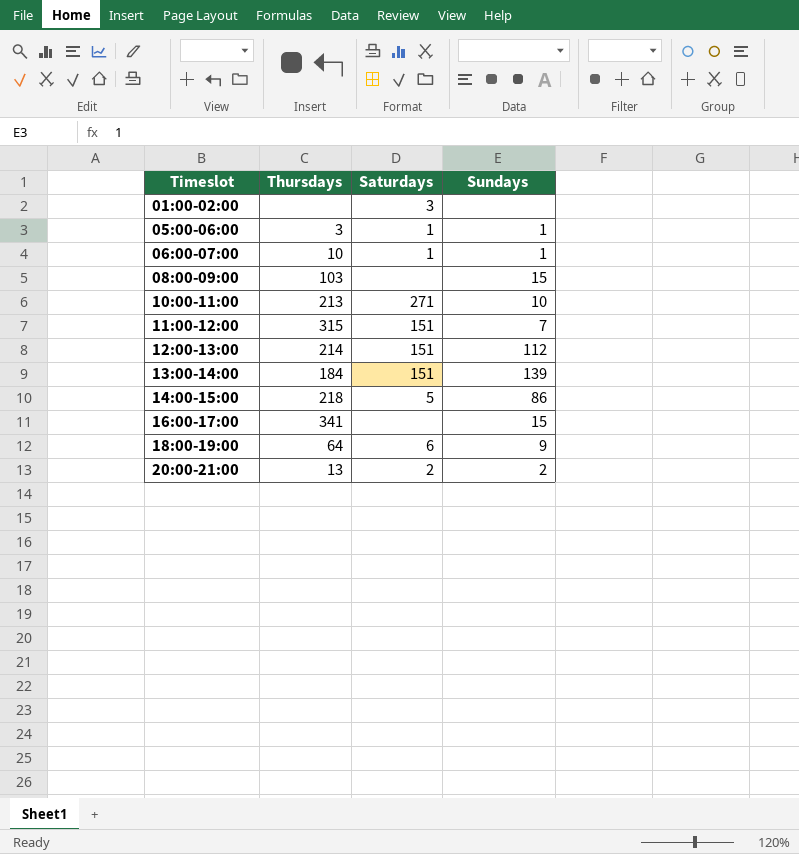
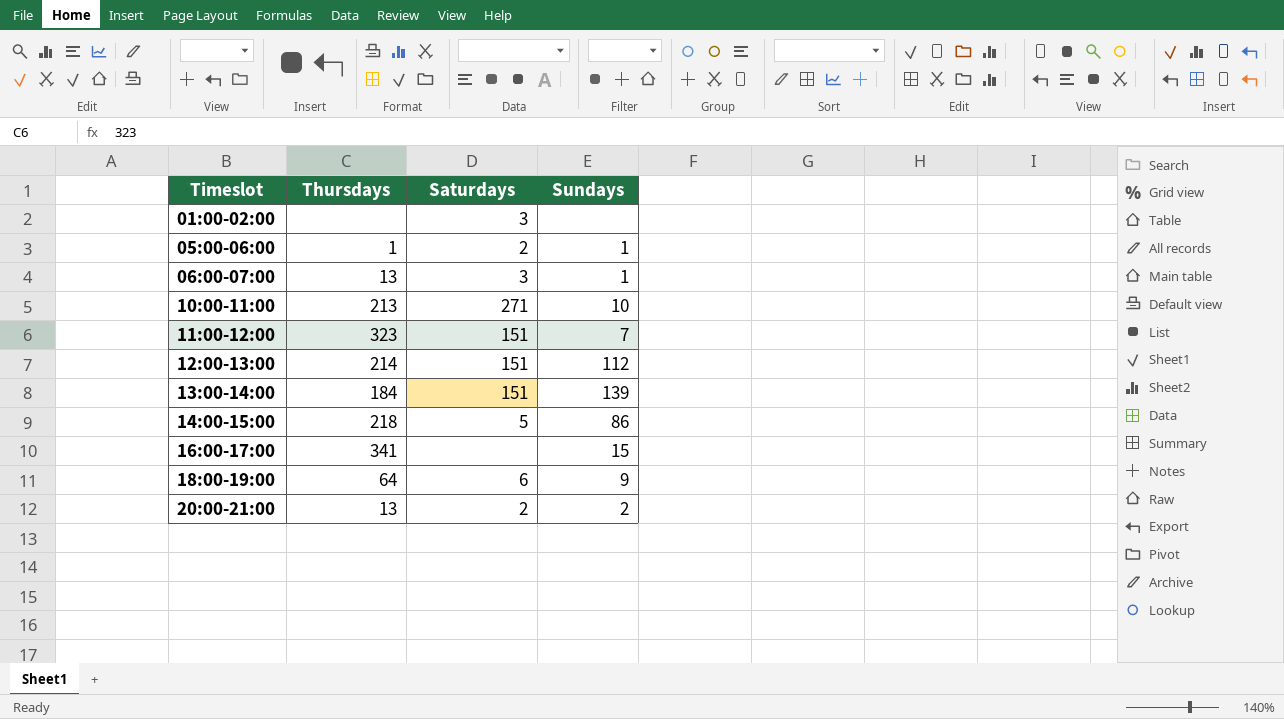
row 08:00-09:00: 103 | none | 15 -> none
05:00-06:00 | Thursdays: 3 -> 1
05:00-06:00 | Saturdays: 1 -> 2
06:00-07:00 | Thursdays: 10 -> 13
06:00-07:00 | Saturdays: 1 -> 3
11:00-12:00 | Thursdays: 315 -> 323

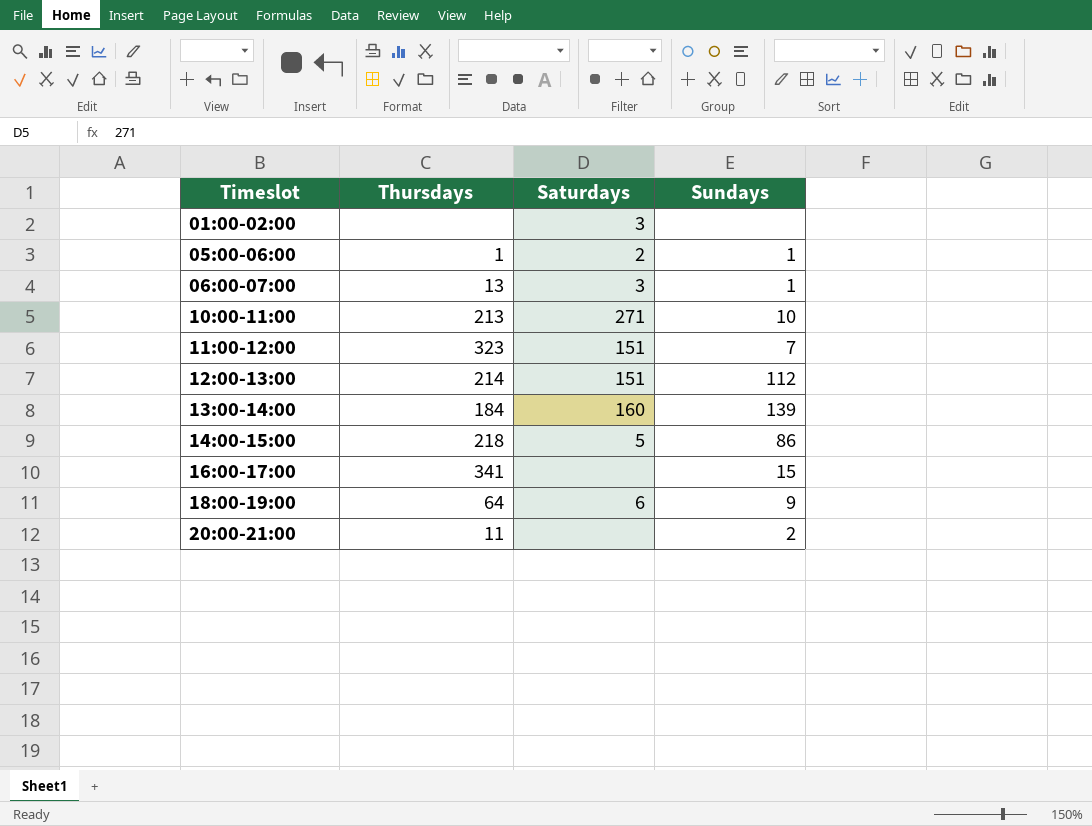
13:00-14:00 | Saturdays: 151 -> 160
20:00-21:00 | Thursdays: 13 -> 11
20:00-21:00 | Saturdays: 2 -> none

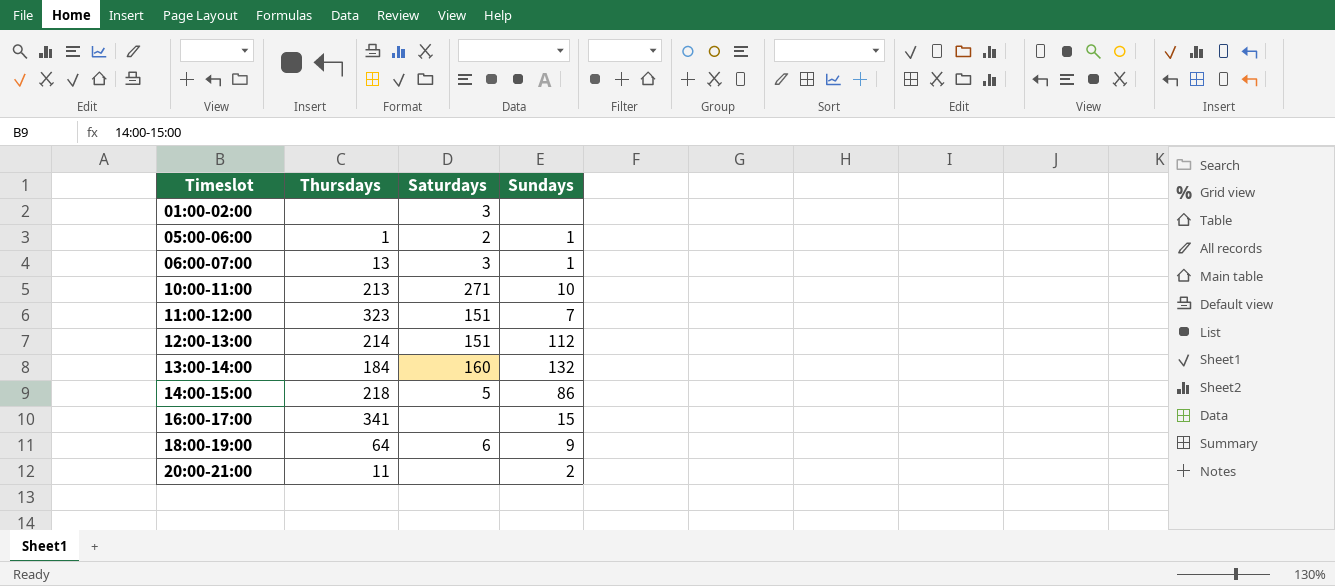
13:00-14:00 | Sundays: 139 -> 132

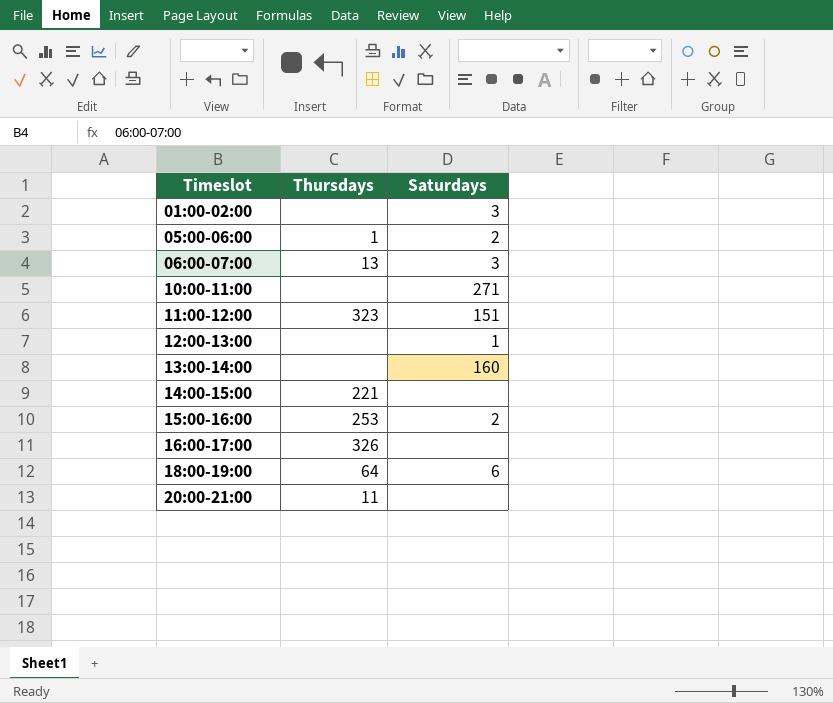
column Sundays | position: 4 -> none
10:00-11:00 | Thursdays: 213 -> none
12:00-13:00 | Thursdays: 214 -> none
12:00-13:00 | Saturdays: 151 -> 1
13:00-14:00 | Thursdays: 184 -> none
14:00-15:00 | Thursdays: 218 -> 221
14:00-15:00 | Saturdays: 5 -> none
row 15:00-16:00: none -> 253 | 2
16:00-17:00 | Thursdays: 341 -> 326

